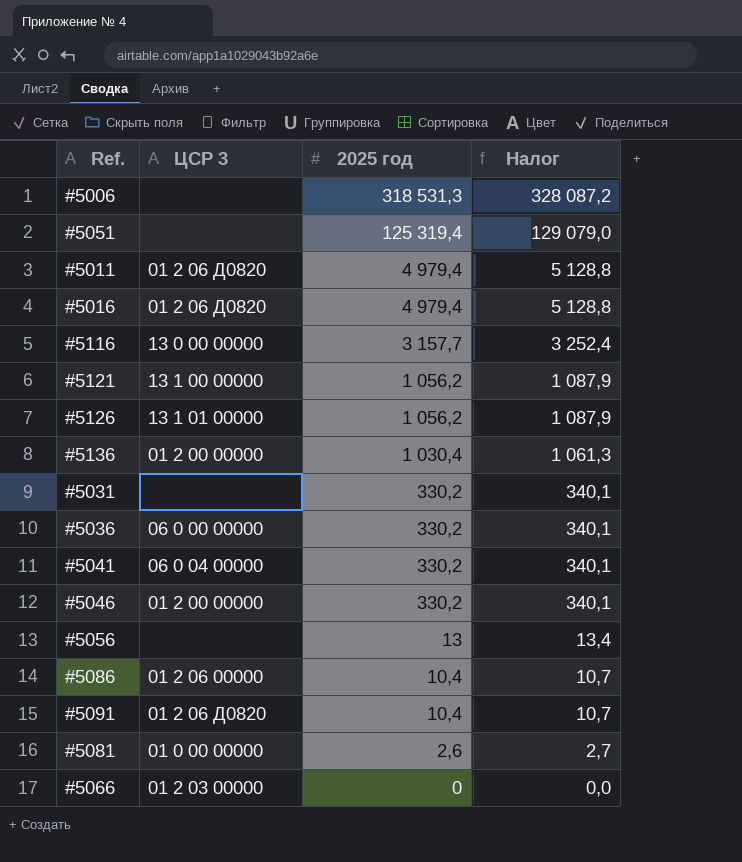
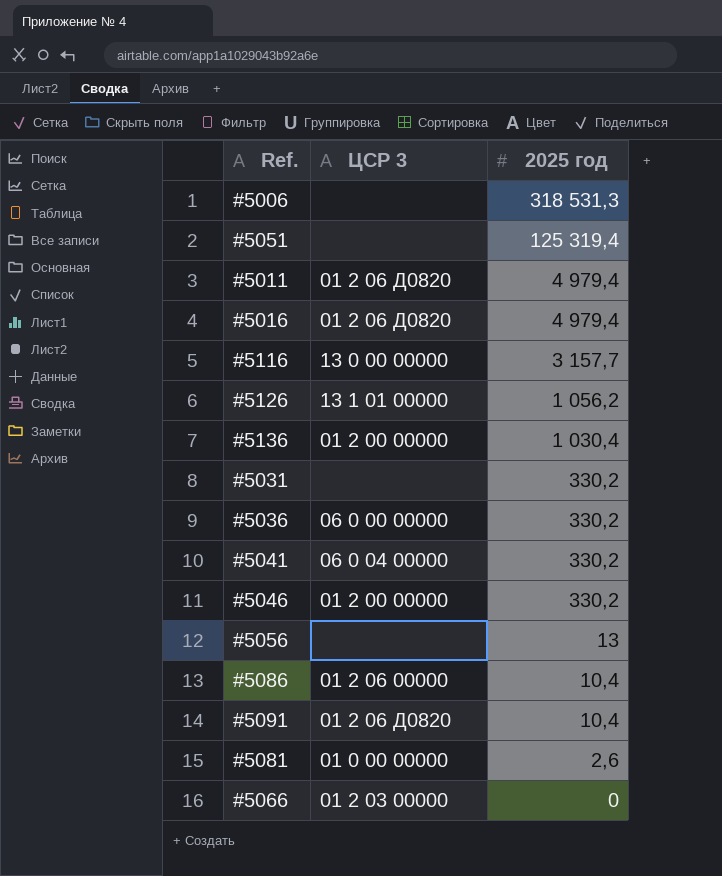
column Налог | formula: [2025 год] * 1,03 -> none
row #5121: 13 1 00 00000 | 1 056,2 | 1 087,9 -> none

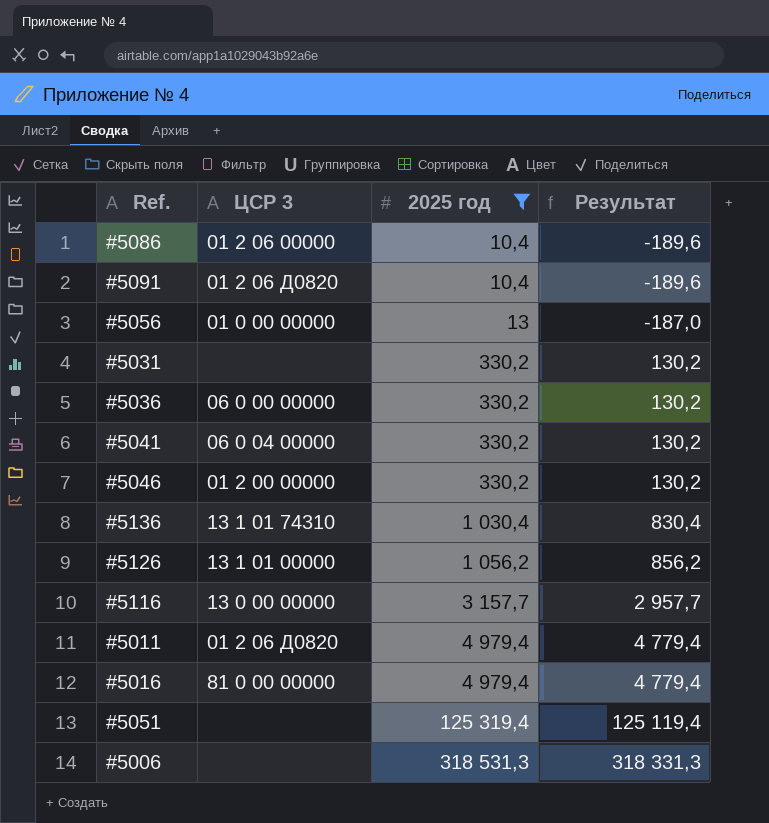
filter: none -> 2025 год >= 10,4
row order: 2025 год descending -> 2025 год ascending
column Результат | formula: none -> [2025 год] - 200
#5056 | ЦСР 3: none -> 01 0 00 00000
#5136 | ЦСР 3: 01 2 00 00000 -> 13 1 01 74310
#5016 | ЦСР 3: 01 2 06 Д0820 -> 81 0 00 00000

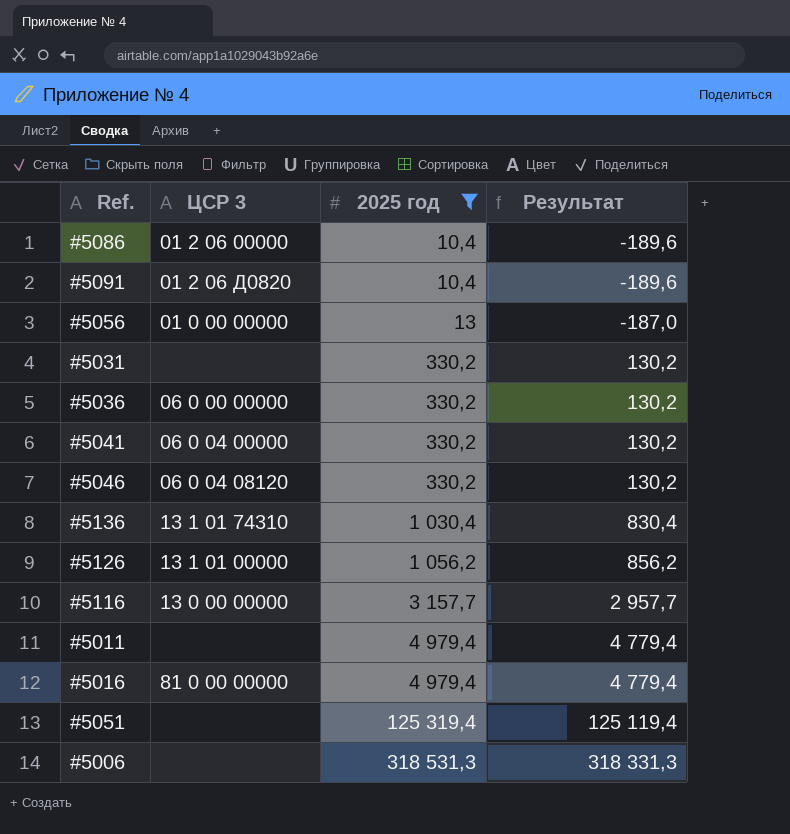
#5046 | ЦСР 3: 01 2 00 00000 -> 06 0 04 08120
#5011 | ЦСР 3: 01 2 06 Д0820 -> none

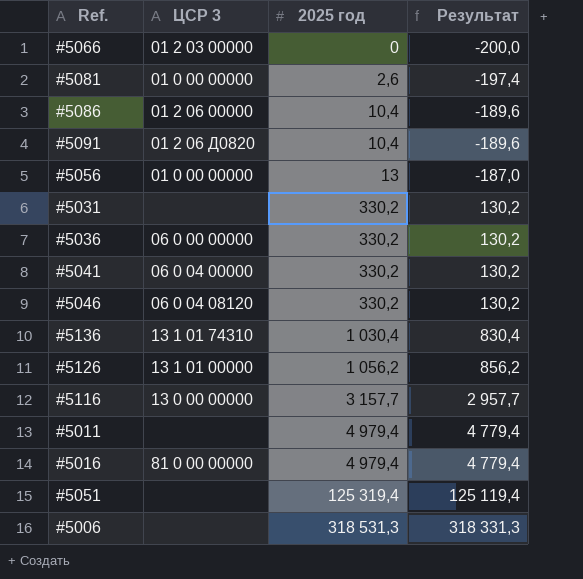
filter: 2025 год >= 10,4 -> none

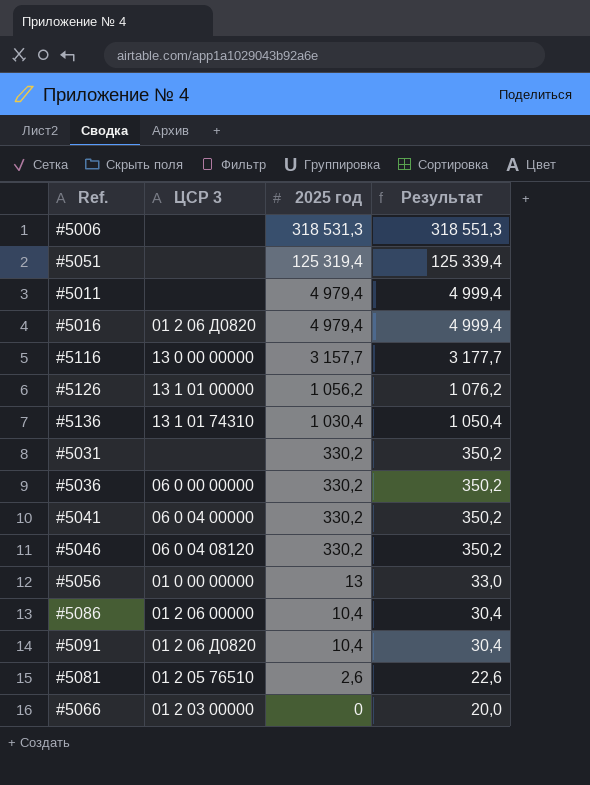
row order: 2025 год ascending -> 2025 год descending
column Результат | formula: [2025 год] - 200 -> [2025 год] + 20
#5016 | ЦСР 3: 81 0 00 00000 -> 01 2 06 Д0820
#5081 | ЦСР 3: 01 0 00 00000 -> 01 2 05 76510

